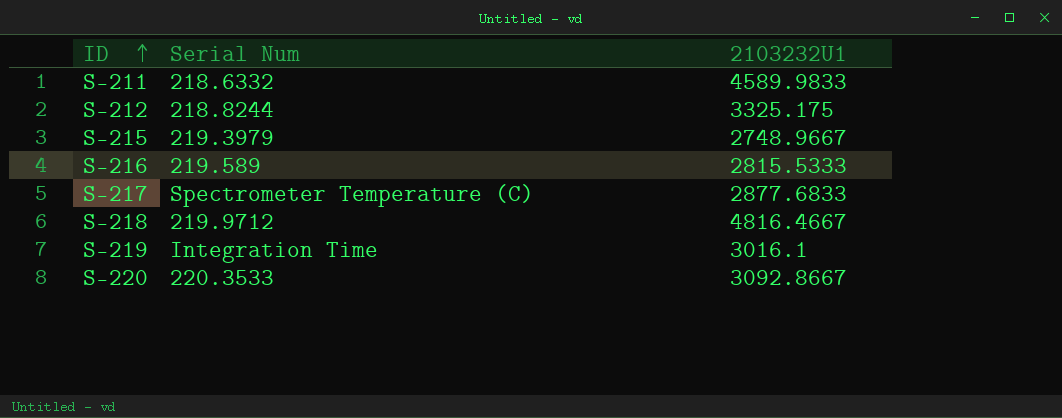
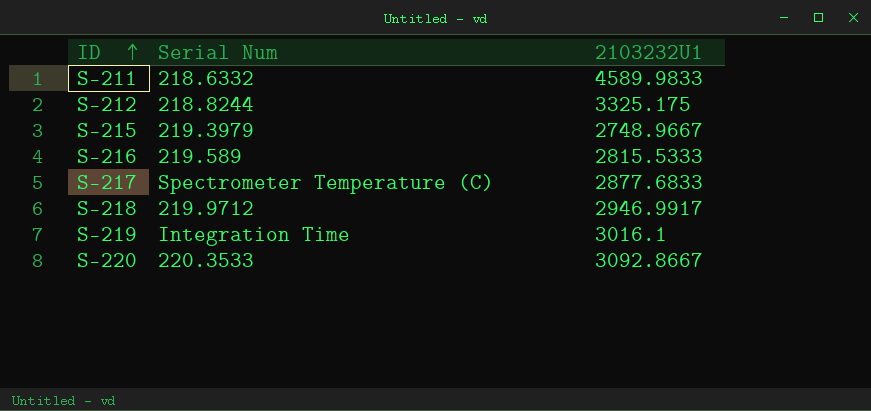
S-218 | 2103232U1: 4816.4667 -> 2946.9917

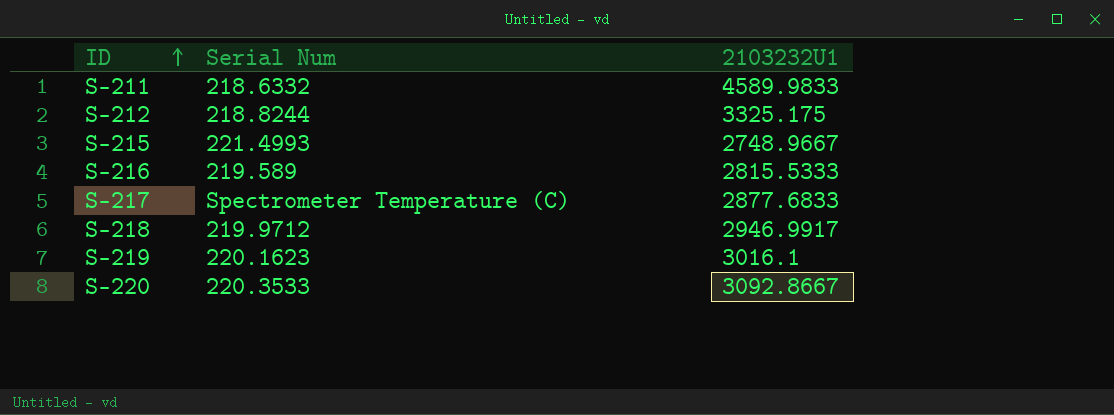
S-215 | Serial Num: 219.3979 -> 221.4993
S-219 | Serial Num: Integration Time -> 220.1623

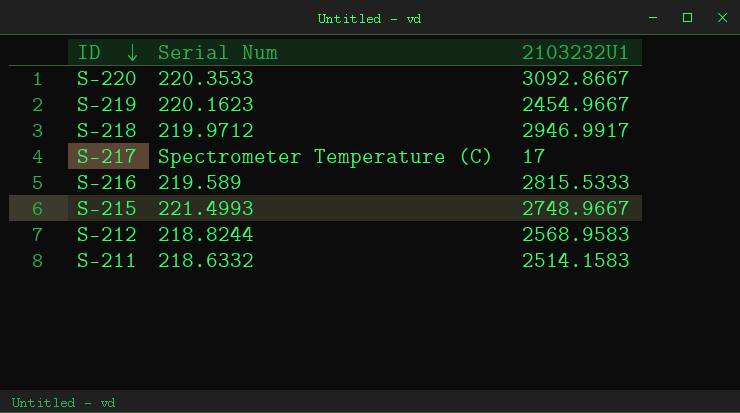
row order: ID ascending -> ID descending
S-219 | 2103232U1: 3016.1 -> 2454.9667
S-217 | 2103232U1: 2877.6833 -> 17
S-212 | 2103232U1: 3325.175 -> 2568.9583
S-211 | 2103232U1: 4589.9833 -> 2514.1583

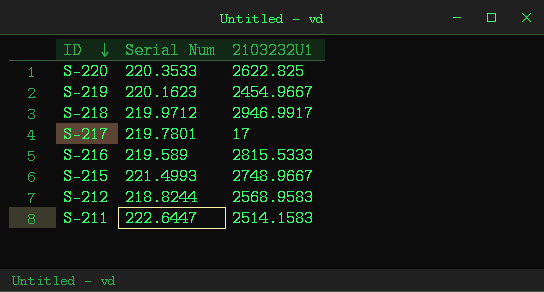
S-220 | 2103232U1: 3092.8667 -> 2622.825
S-217 | Serial Num: Spectrometer Temperature (C) -> 219.7801
S-211 | Serial Num: 218.6332 -> 222.6447

